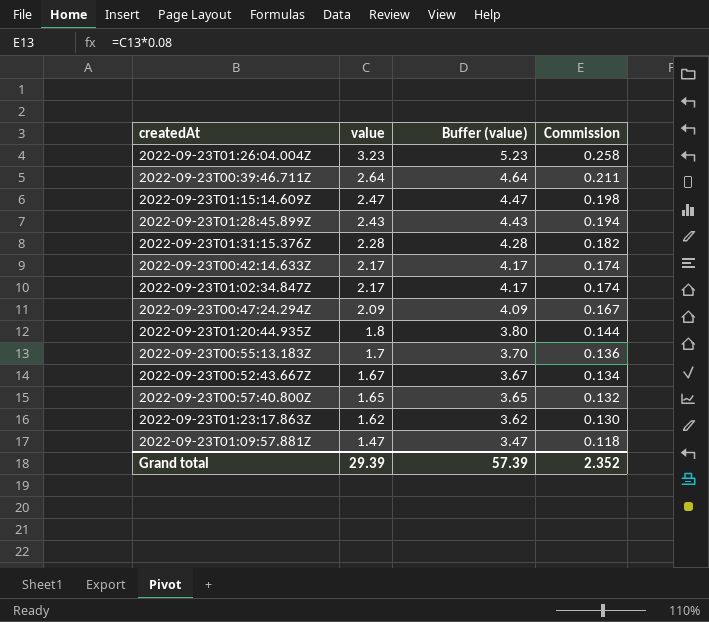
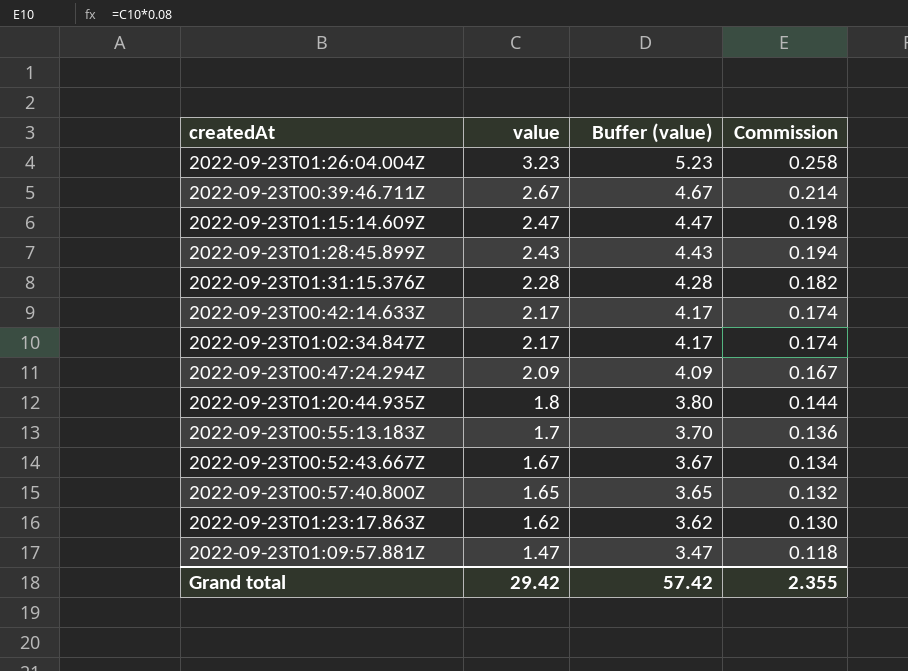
2022-09-23T00:39:46.711Z | value: 2.64 -> 2.67
2022-09-23T00:39:46.711Z | Buffer (value): 4.64 -> 4.67
2022-09-23T00:39:46.711Z | Commission: 0.211 -> 0.214
Grand total | value: 29.39 -> 29.42
Grand total | Buffer (value): 57.39 -> 57.42
Grand total | Commission: 2.352 -> 2.355

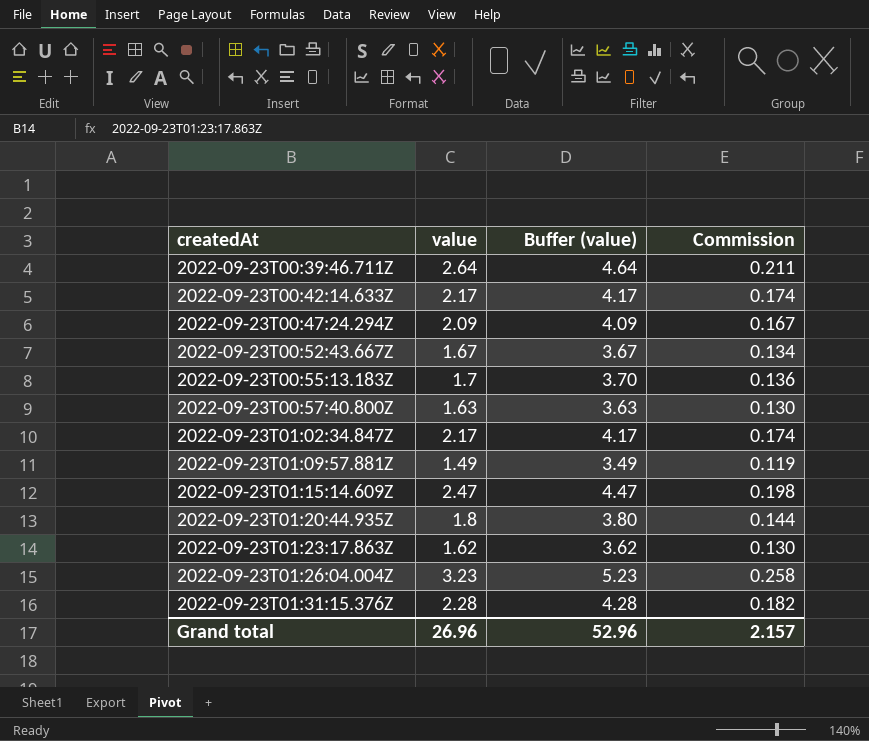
row order: value descending -> createdAt ascending
row 2022-09-23T01:28:45.899Z: 2.43 | 4.43 | 0.194 -> none
2022-09-23T00:39:46.711Z | value: 2.67 -> 2.64
2022-09-23T00:39:46.711Z | Buffer (value): 4.67 -> 4.64
2022-09-23T00:39:46.711Z | Commission: 0.214 -> 0.211
2022-09-23T00:57:40.800Z | value: 1.65 -> 1.63
2022-09-23T00:57:40.800Z | Buffer (value): 3.65 -> 3.63
2022-09-23T00:57:40.800Z | Commission: 0.132 -> 0.130
2022-09-23T01:09:57.881Z | value: 1.47 -> 1.49
2022-09-23T01:09:57.881Z | Buffer (value): 3.47 -> 3.49
2022-09-23T01:09:57.881Z | Commission: 0.118 -> 0.119
Grand total | value: 29.42 -> 26.96
Grand total | Buffer (value): 57.42 -> 52.96
Grand total | Commission: 2.355 -> 2.157

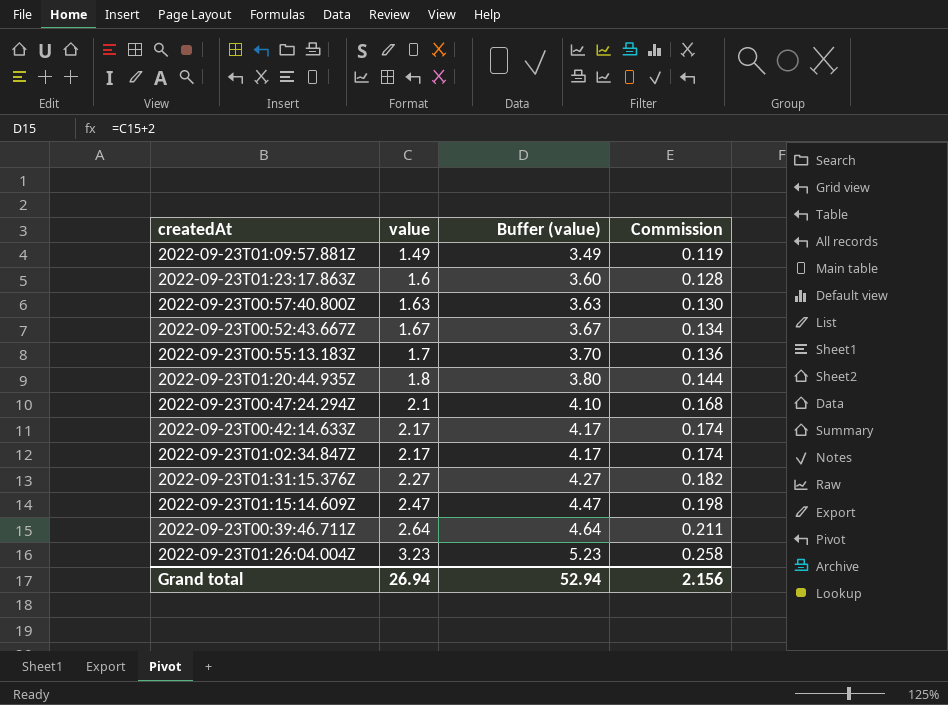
row order: createdAt ascending -> value ascending
2022-09-23T01:23:17.863Z | value: 1.62 -> 1.6
2022-09-23T01:23:17.863Z | Buffer (value): 3.62 -> 3.60
2022-09-23T01:23:17.863Z | Commission: 0.130 -> 0.128
2022-09-23T00:47:24.294Z | value: 2.09 -> 2.1
2022-09-23T00:47:24.294Z | Buffer (value): 4.09 -> 4.10
2022-09-23T00:47:24.294Z | Commission: 0.167 -> 0.168
2022-09-23T01:31:15.376Z | value: 2.28 -> 2.27
2022-09-23T01:31:15.376Z | Buffer (value): 4.28 -> 4.27
Grand total | value: 26.96 -> 26.94
Grand total | Buffer (value): 52.96 -> 52.94
Grand total | Commission: 2.157 -> 2.156

